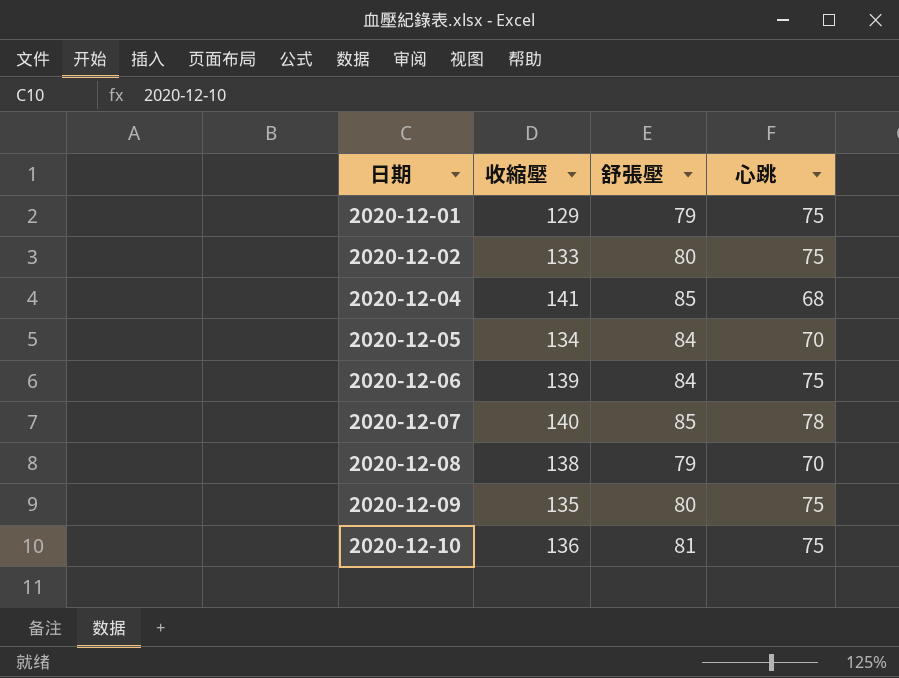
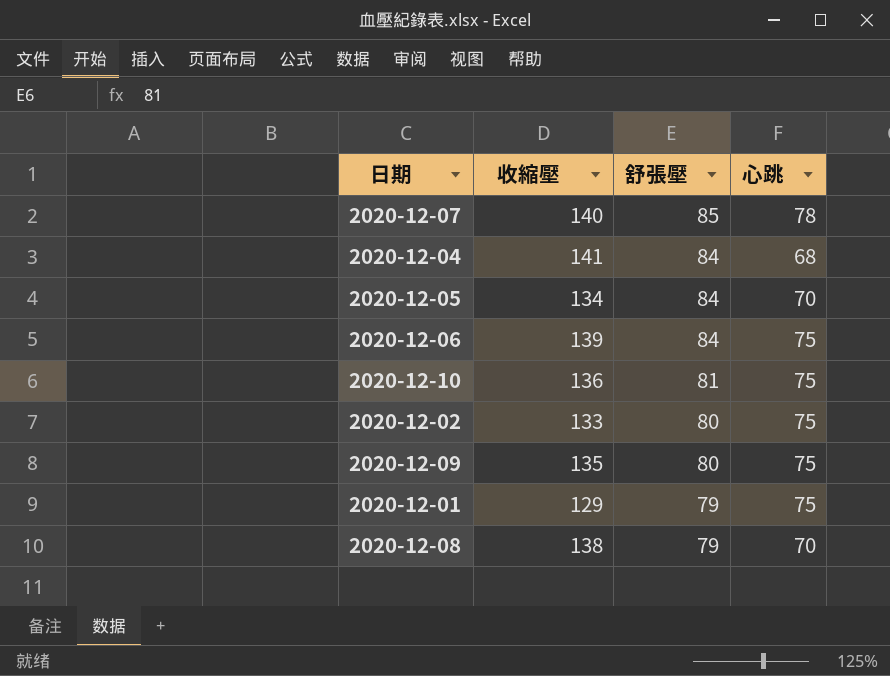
row order: 日期 ascending -> 舒張壓 descending
2020-12-04 | 舒張壓: 85 -> 84

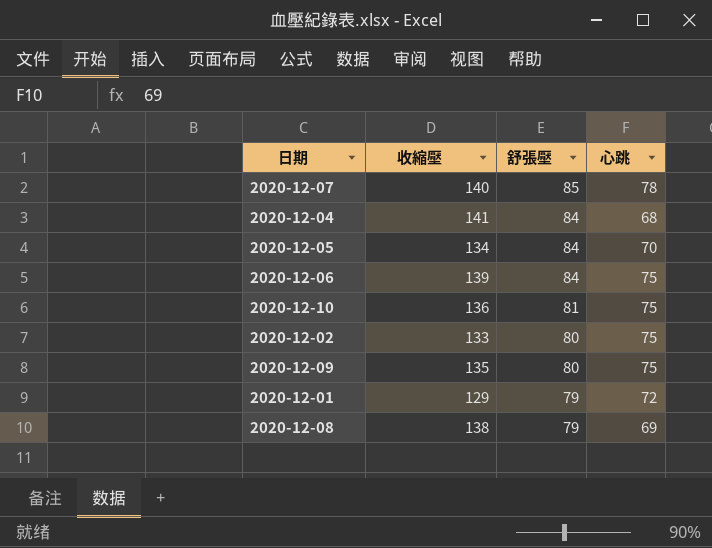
2020-12-01 | 心跳: 75 -> 72
2020-12-08 | 心跳: 70 -> 69

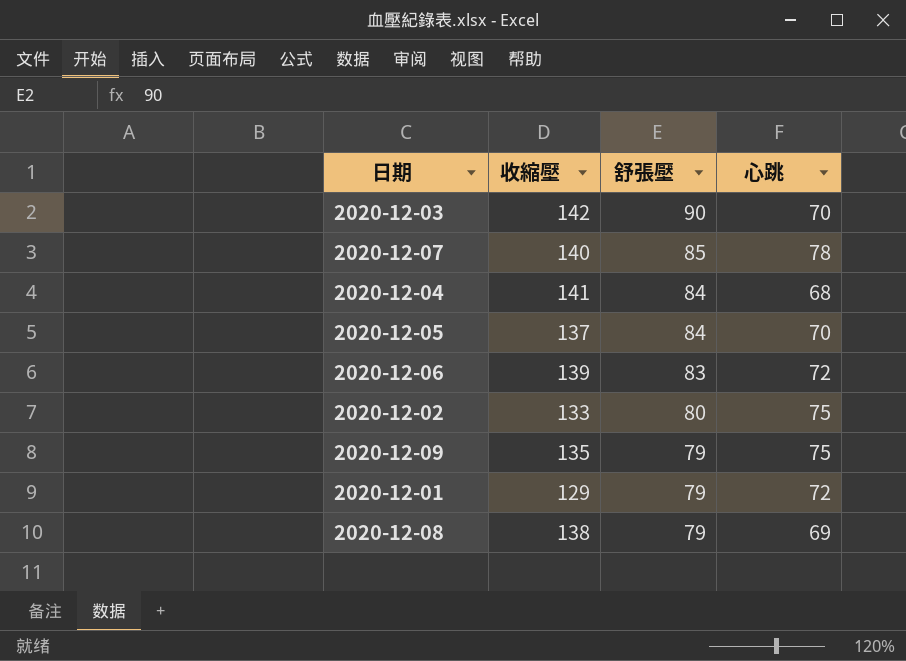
row 2020-12-10: 136 | 81 | 75 -> none
row 2020-12-03: none -> 142 | 90 | 70
2020-12-05 | 收縮壓: 134 -> 137
2020-12-06 | 舒張壓: 84 -> 83
2020-12-06 | 心跳: 75 -> 72
2020-12-09 | 舒張壓: 80 -> 79

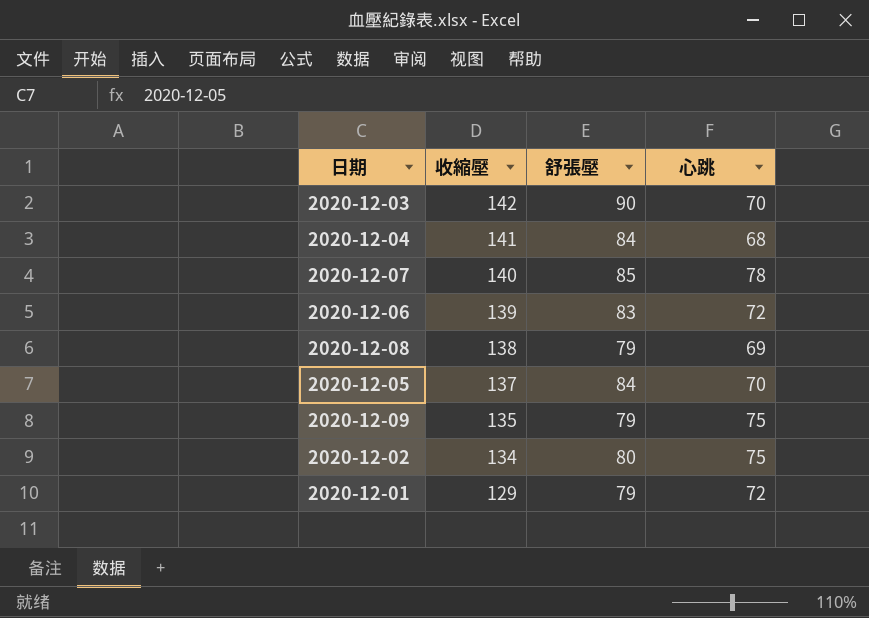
row order: 舒張壓 descending -> 收縮壓 descending
2020-12-02 | 收縮壓: 133 -> 134

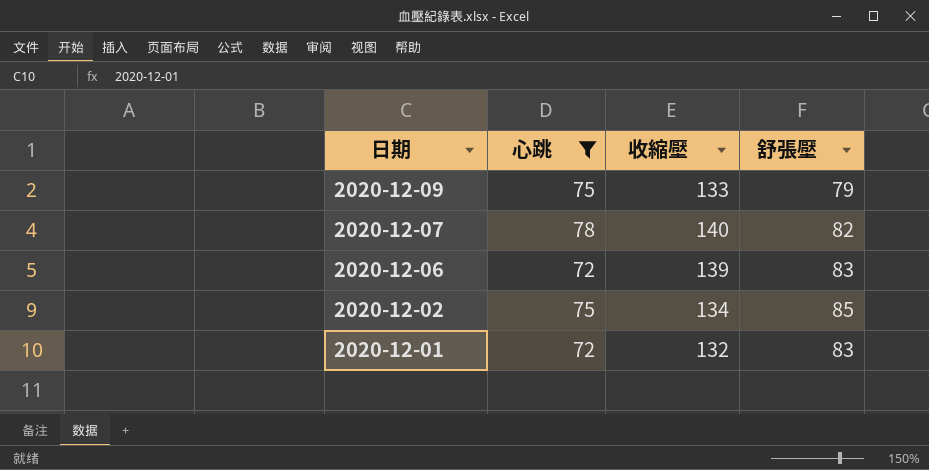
filter: none -> 心跳 >= 72
row order: 收縮壓 descending -> 日期 descending
column 心跳 | position: 4 -> 2
2020-12-09 | 收縮壓: 135 -> 133
2020-12-07 | 舒張壓: 85 -> 82
2020-12-02 | 舒張壓: 80 -> 85
2020-12-01 | 收縮壓: 129 -> 132
2020-12-01 | 舒張壓: 79 -> 83

